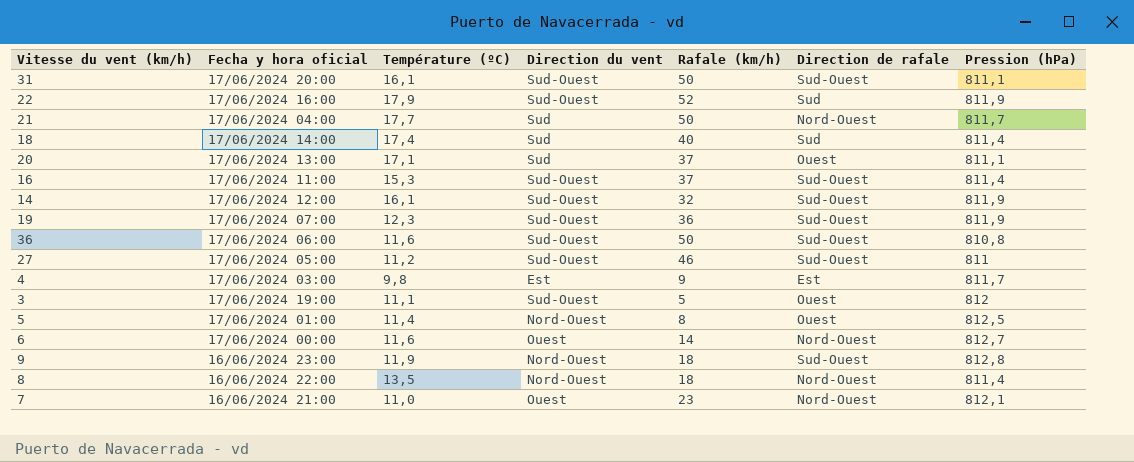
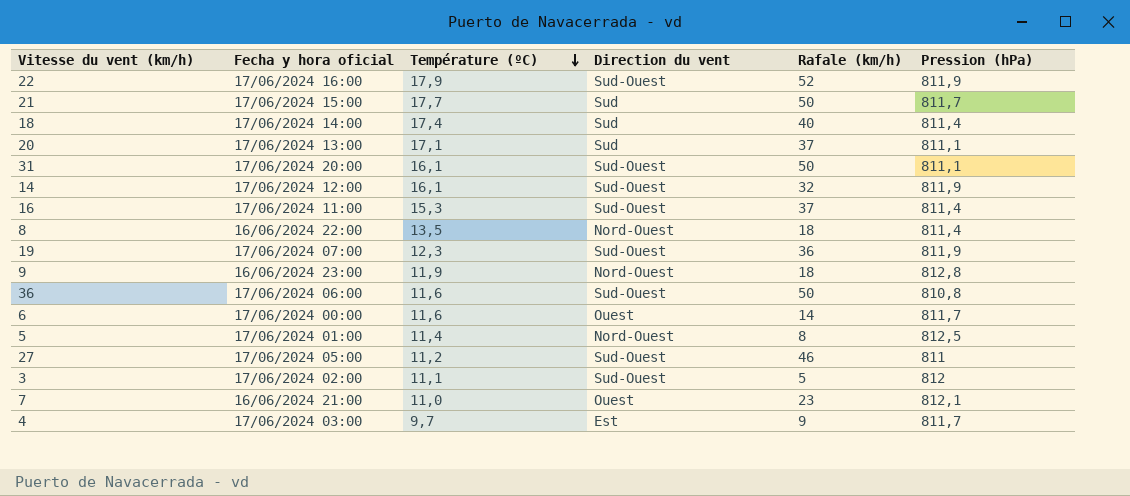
row order: none -> Température (ºC) descending
column Direction de rafale | position: 6 -> none
21 | Fecha y hora oficial: 17/06/2024 04:00 -> 17/06/2024 15:00
6 | Pression (hPa): 812,7 -> 811,7
3 | Fecha y hora oficial: 17/06/2024 19:00 -> 17/06/2024 02:00
4 | Température (ºC): 9,8 -> 9,7

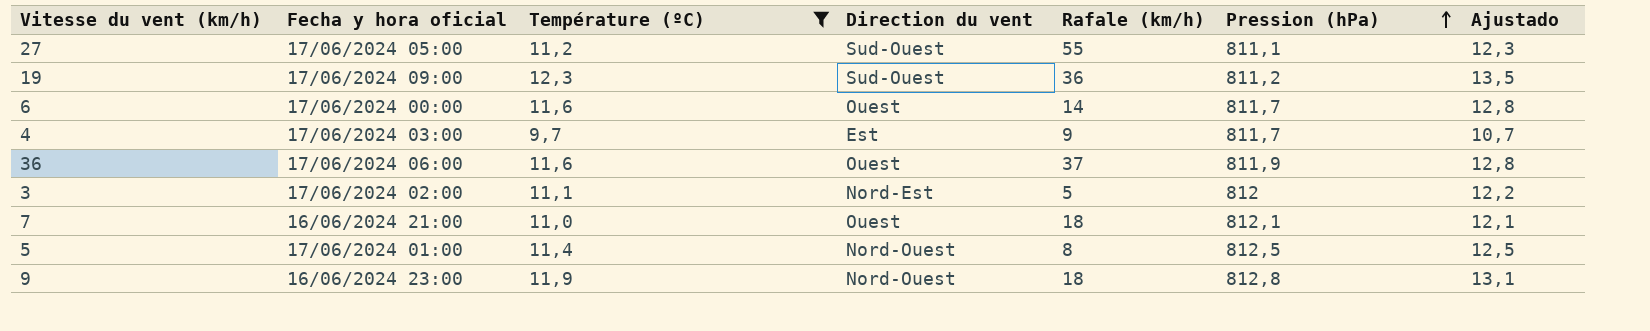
filter: none -> Température (ºC) <= 12,3
row order: Température (ºC) descending -> Pression (hPa) ascending
column Ajustado | formula: none -> [Température (ºC)] * 1,1
27 | Rafale (km/h): 46 -> 55
27 | Pression (hPa): 811 -> 811,1
19 | Fecha y hora oficial: 17/06/2024 07:00 -> 17/06/2024 09:00
19 | Pression (hPa): 811,9 -> 811,2
36 | Direction du vent: Sud-Ouest -> Ouest
36 | Rafale (km/h): 50 -> 37
36 | Pression (hPa): 810,8 -> 811,9
3 | Direction du vent: Sud-Ouest -> Nord-Est
7 | Rafale (km/h): 23 -> 18

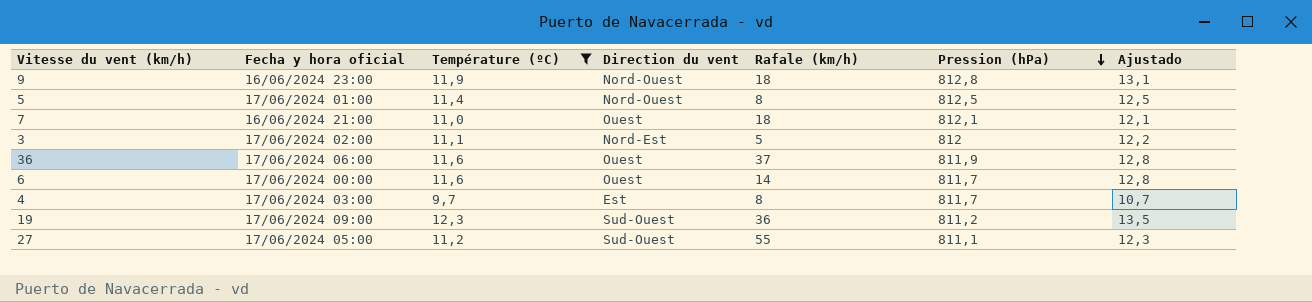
row order: Pression (hPa) ascending -> Pression (hPa) descending
4 | Rafale (km/h): 9 -> 8

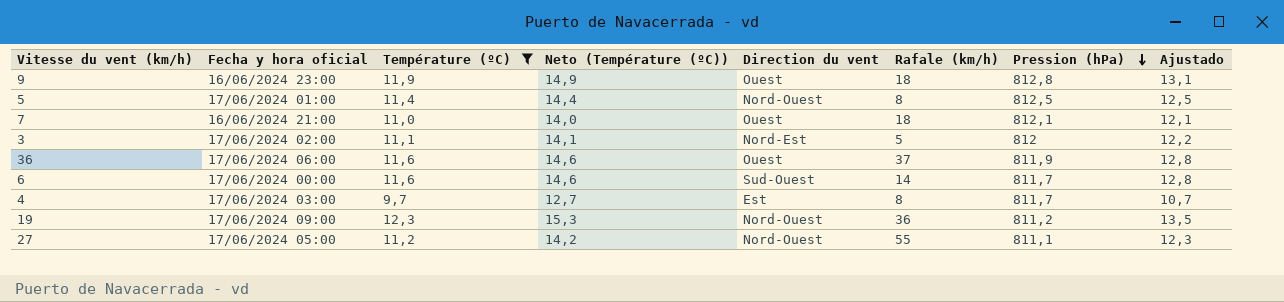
column Neto (Température (ºC)) | formula: none -> [Température (ºC)] + 3
9 | Direction du vent: Nord-Ouest -> Ouest
6 | Direction du vent: Ouest -> Sud-Ouest
19 | Direction du vent: Sud-Ouest -> Nord-Ouest
27 | Direction du vent: Sud-Ouest -> Nord-Ouest

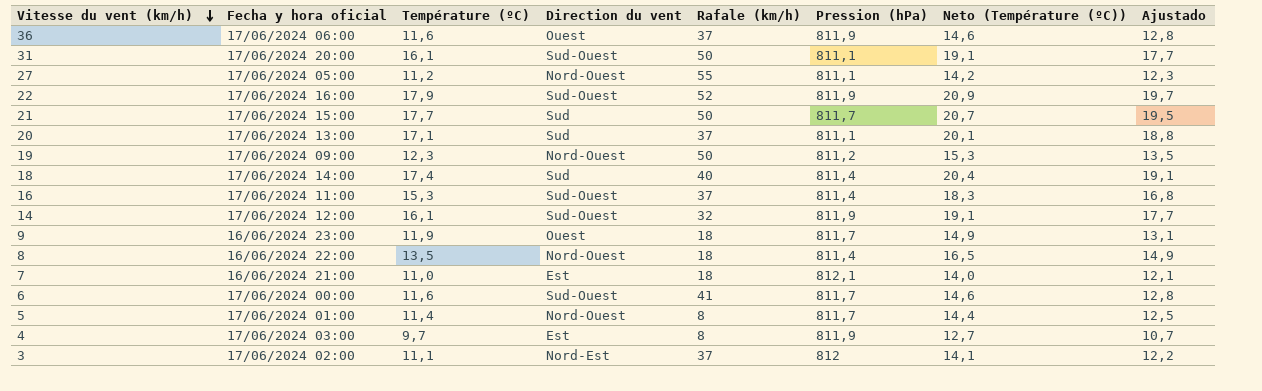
filter: Température (ºC) <= 12,3 -> none
row order: Pression (hPa) descending -> Vitesse du vent (km/h) descending
column Neto (Température (ºC)) | position: 4 -> 7
19 | Rafale (km/h): 36 -> 50
9 | Pression (hPa): 812,8 -> 811,7
7 | Direction du vent: Ouest -> Est
6 | Rafale (km/h): 14 -> 41
5 | Pression (hPa): 812,5 -> 811,7
4 | Pression (hPa): 811,7 -> 811,9
3 | Rafale (km/h): 5 -> 37

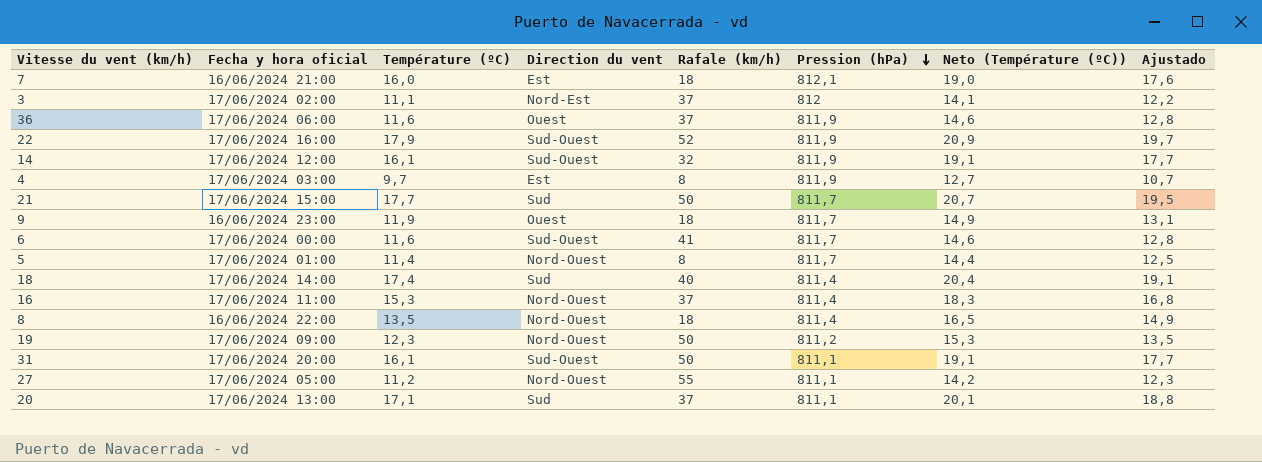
row order: Vitesse du vent (km/h) descending -> Pression (hPa) descending
7 | Température (ºC): 11,0 -> 16,0
7 | Neto (Température (ºC)): 14,0 -> 19,0
7 | Ajustado: 12,1 -> 17,6
16 | Direction du vent: Sud-Ouest -> Nord-Ouest

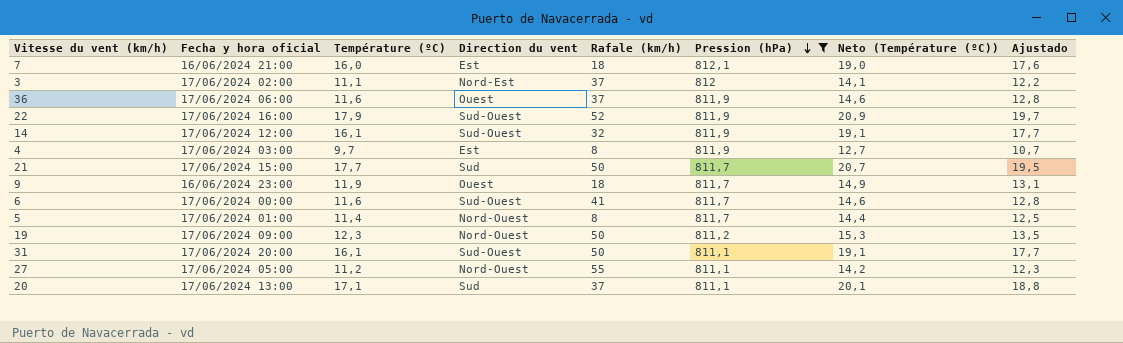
filter: none -> Pression (hPa) != 811,4

